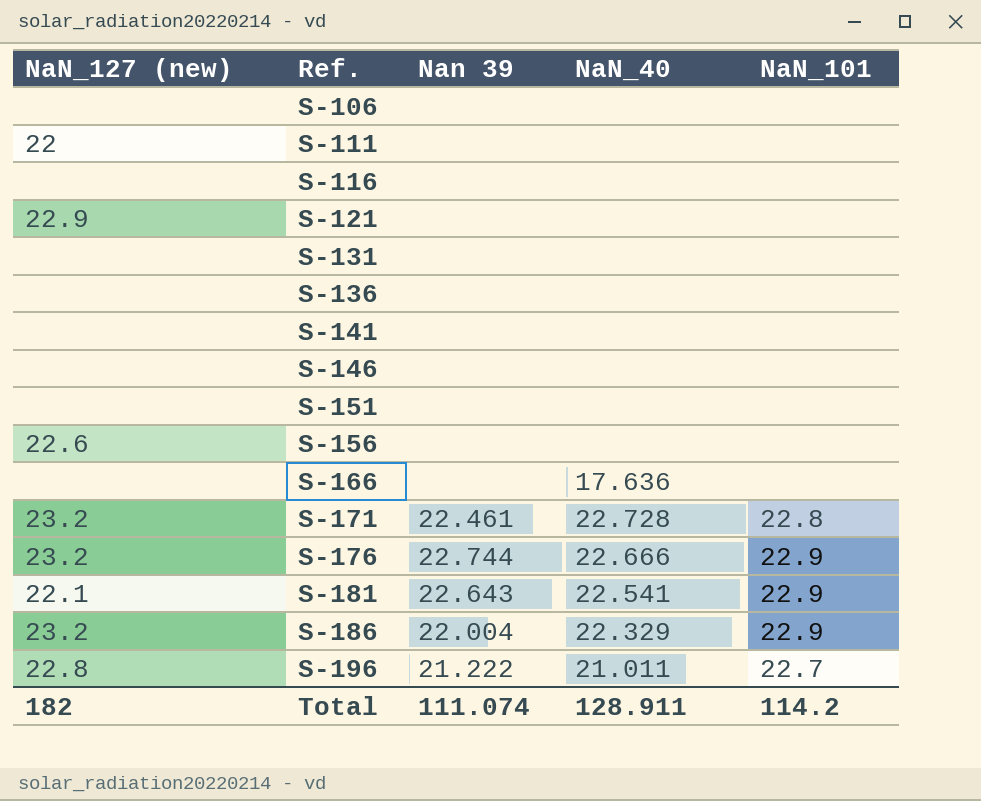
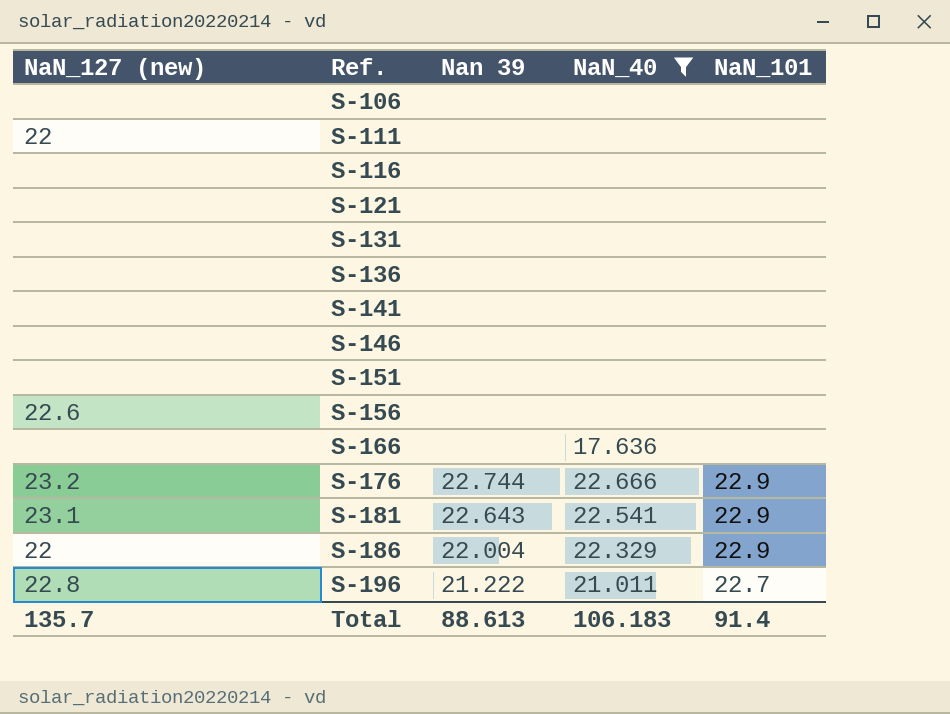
filter: none -> NaN_40 != 22.728
S-121 | NaN_127 (new): 22.9 -> none
S-181 | NaN_127 (new): 22.1 -> 23.1
S-186 | NaN_127 (new): 23.2 -> 22
Total | NaN_127 (new): 182 -> 135.7
Total | Nan 39: 111.074 -> 88.613
Total | NaN_40: 128.911 -> 106.183
Total | NaN_101: 114.2 -> 91.4

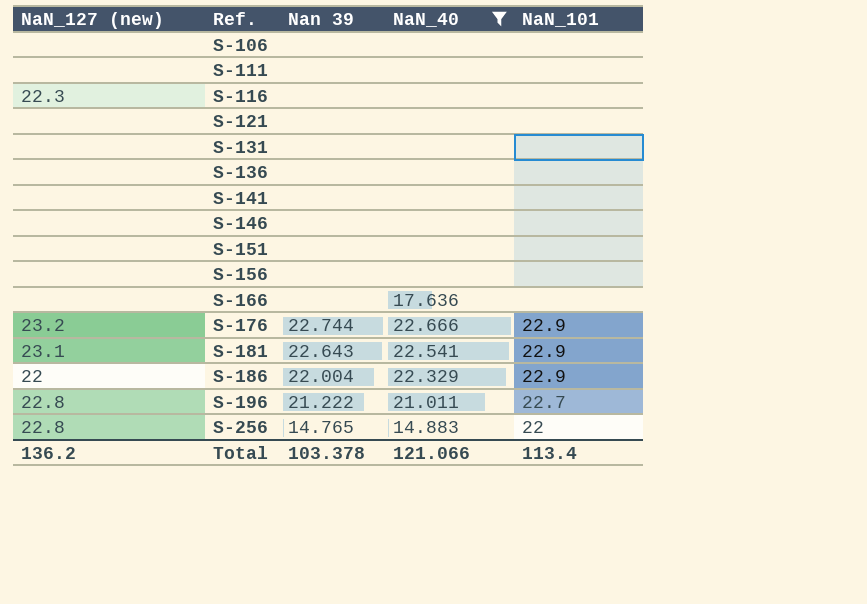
S-111 | NaN_127 (new): 22 -> none
S-116 | NaN_127 (new): none -> 22.3
S-156 | NaN_127 (new): 22.6 -> none
row S-256: none -> 22.8 | 14.765 | 14.883 | 22
Total | NaN_127 (new): 135.7 -> 136.2
Total | Nan 39: 88.613 -> 103.378
Total | NaN_40: 106.183 -> 121.066
Total | NaN_101: 91.4 -> 113.4

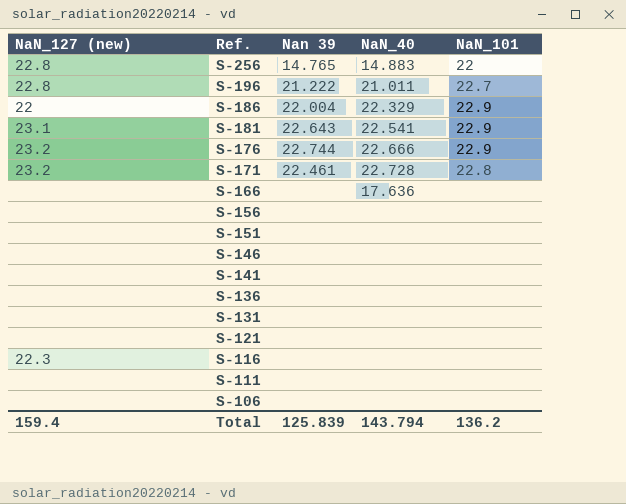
filter: NaN_40 != 22.728 -> none
row order: Ref. ascending -> Ref. descending
Total | NaN_127 (new): 136.2 -> 159.4
Total | Nan 39: 103.378 -> 125.839
Total | NaN_40: 121.066 -> 143.794
Total | NaN_101: 113.4 -> 136.2

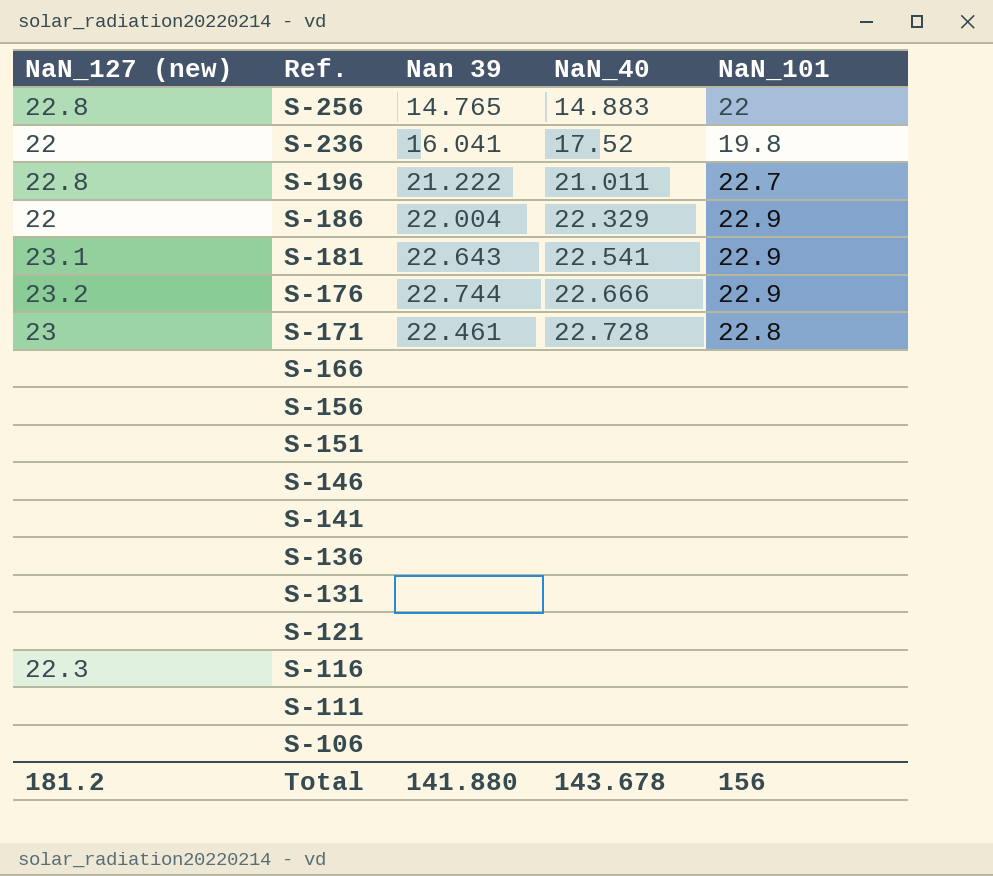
row S-236: none -> 22 | 16.041 | 17.52 | 19.8
S-171 | NaN_127 (new): 23.2 -> 23
S-166 | NaN_40: 17.636 -> none
Total | NaN_127 (new): 159.4 -> 181.2
Total | Nan 39: 125.839 -> 141.880
Total | NaN_40: 143.794 -> 143.678
Total | NaN_101: 136.2 -> 156

